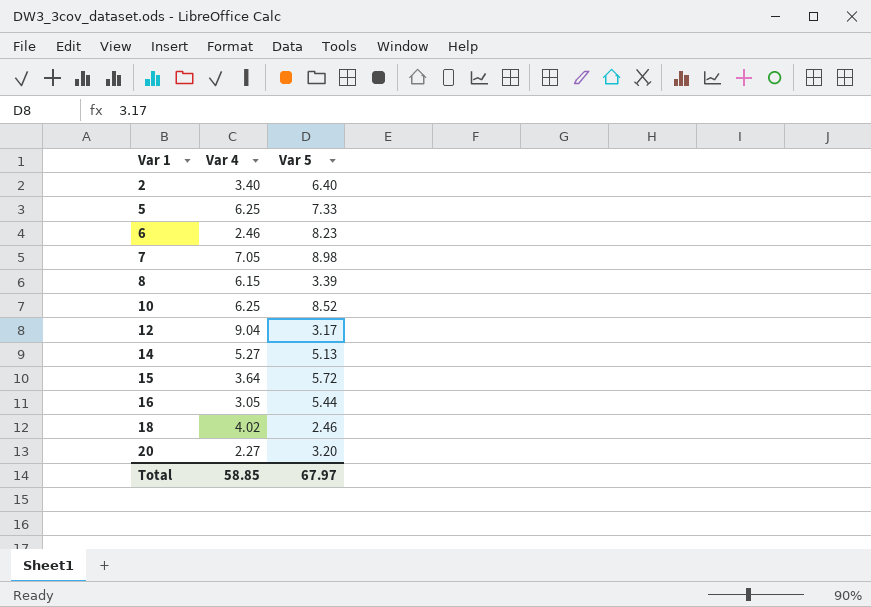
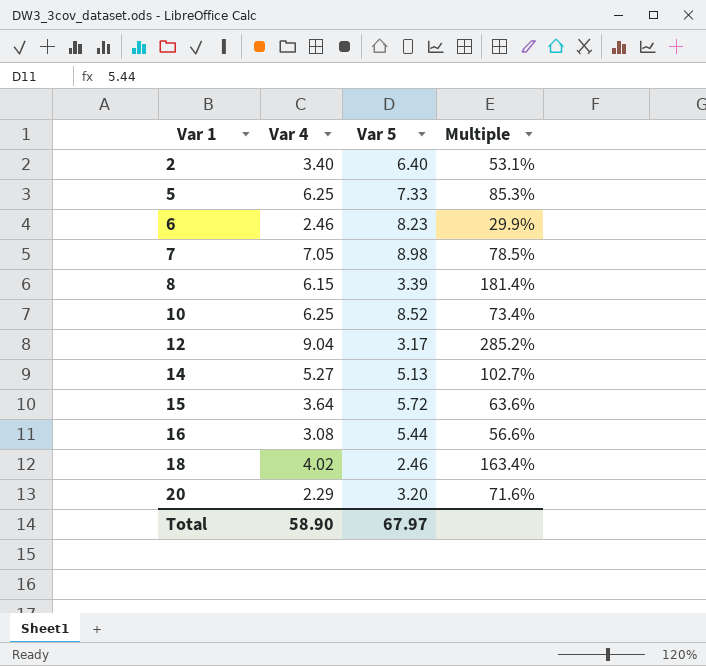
column Multiple | formula: none -> [Var 4] / [Var 5]
16 | Var 4: 3.05 -> 3.08
20 | Var 4: 2.27 -> 2.29
Total | Var 4: 58.85 -> 58.90

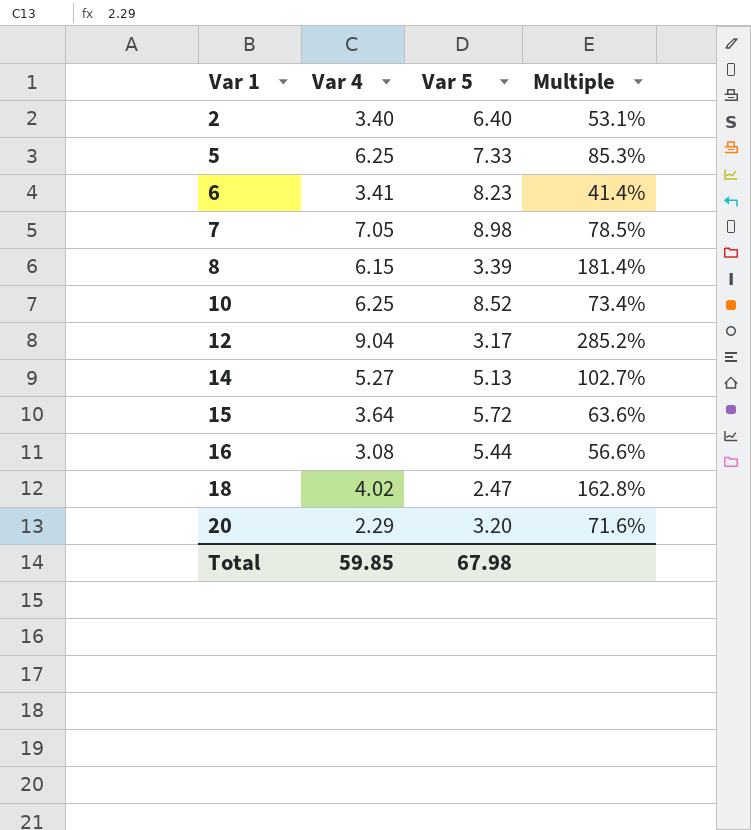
6 | Var 4: 2.46 -> 3.41
6 | Multiple: 29.9% -> 41.4%
18 | Var 5: 2.46 -> 2.47
18 | Multiple: 163.4% -> 162.8%
Total | Var 4: 58.90 -> 59.85
Total | Var 5: 67.97 -> 67.98

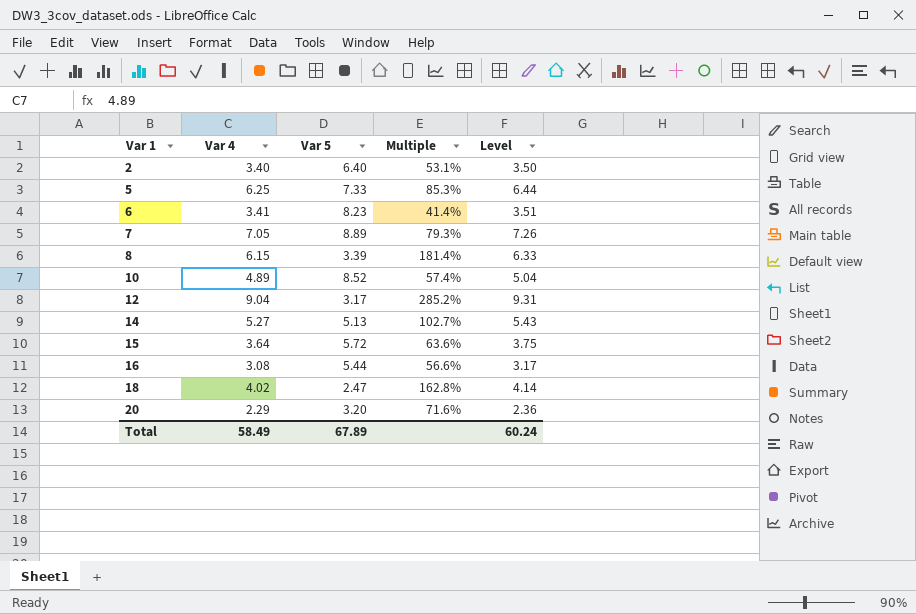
column Level | formula: none -> [Var 4] * 1.03
7 | Var 5: 8.98 -> 8.89
7 | Multiple: 78.5% -> 79.3%
10 | Var 4: 6.25 -> 4.89
10 | Multiple: 73.4% -> 57.4%
Total | Var 4: 59.85 -> 58.49
Total | Var 5: 67.98 -> 67.89

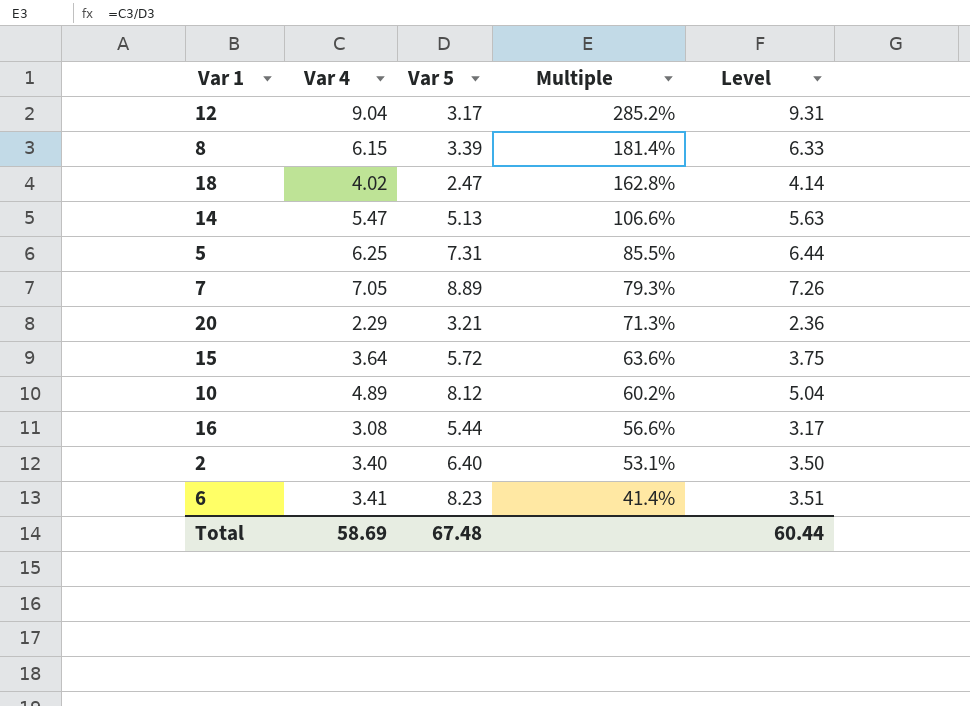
row order: Var 1 ascending -> Multiple descending
14 | Var 4: 5.27 -> 5.47
14 | Multiple: 102.7% -> 106.6%
14 | Level: 5.43 -> 5.63
5 | Var 5: 7.33 -> 7.31
5 | Multiple: 85.3% -> 85.5%
20 | Var 5: 3.20 -> 3.21
20 | Multiple: 71.6% -> 71.3%
10 | Var 5: 8.52 -> 8.12
10 | Multiple: 57.4% -> 60.2%
Total | Var 4: 58.49 -> 58.69
Total | Var 5: 67.89 -> 67.48
Total | Level: 60.24 -> 60.44

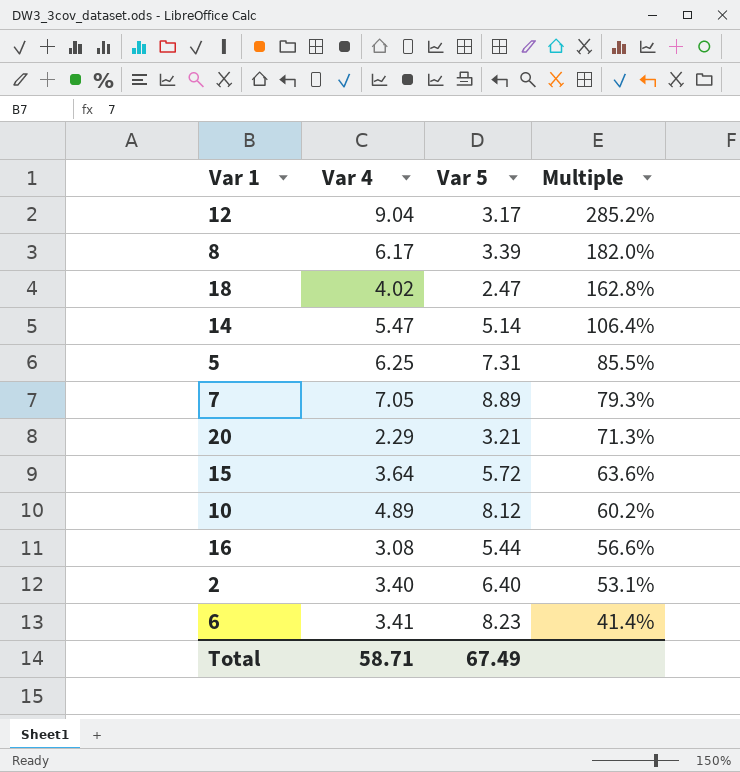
column Level | formula: [Var 4] * 1.03 -> none
8 | Var 4: 6.15 -> 6.17
8 | Multiple: 181.4% -> 182.0%
14 | Var 5: 5.13 -> 5.14
14 | Multiple: 106.6% -> 106.4%
Total | Var 4: 58.69 -> 58.71
Total | Var 5: 67.48 -> 67.49

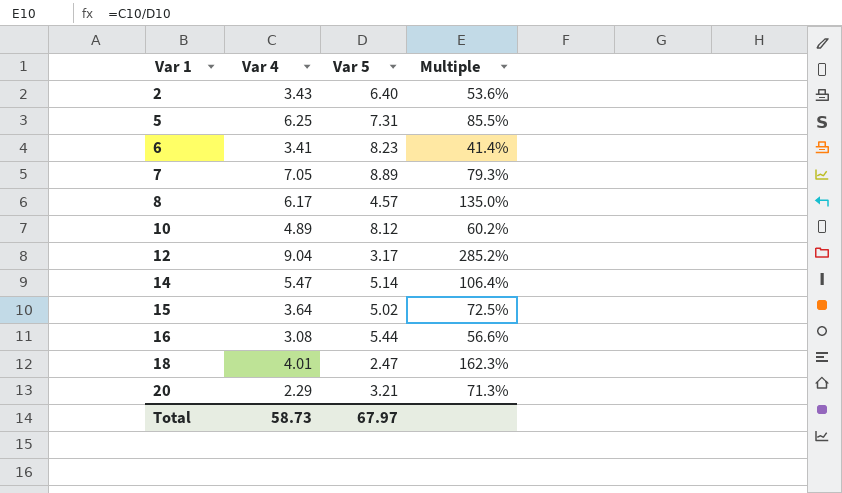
row order: Multiple descending -> Var 1 ascending
2 | Var 4: 3.40 -> 3.43
2 | Multiple: 53.1% -> 53.6%
8 | Var 5: 3.39 -> 4.57
8 | Multiple: 182.0% -> 135.0%
15 | Var 5: 5.72 -> 5.02
15 | Multiple: 63.6% -> 72.5%
18 | Var 4: 4.02 -> 4.01
18 | Multiple: 162.8% -> 162.3%
Total | Var 4: 58.71 -> 58.73
Total | Var 5: 67.49 -> 67.97

